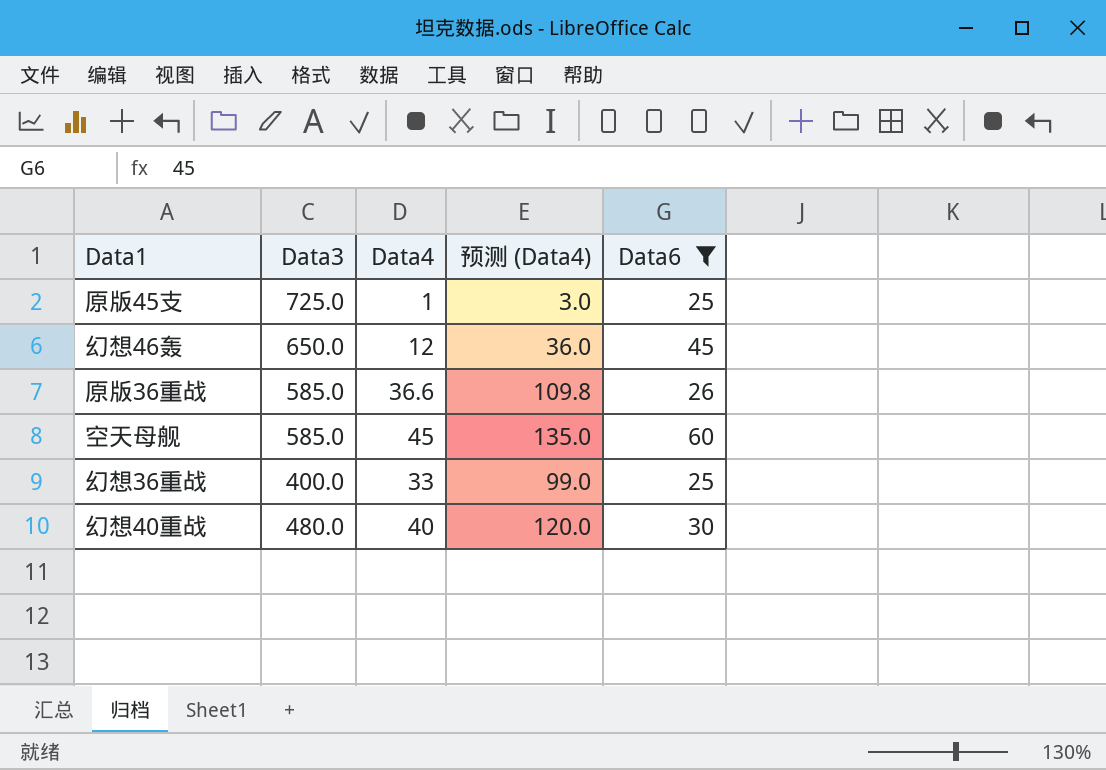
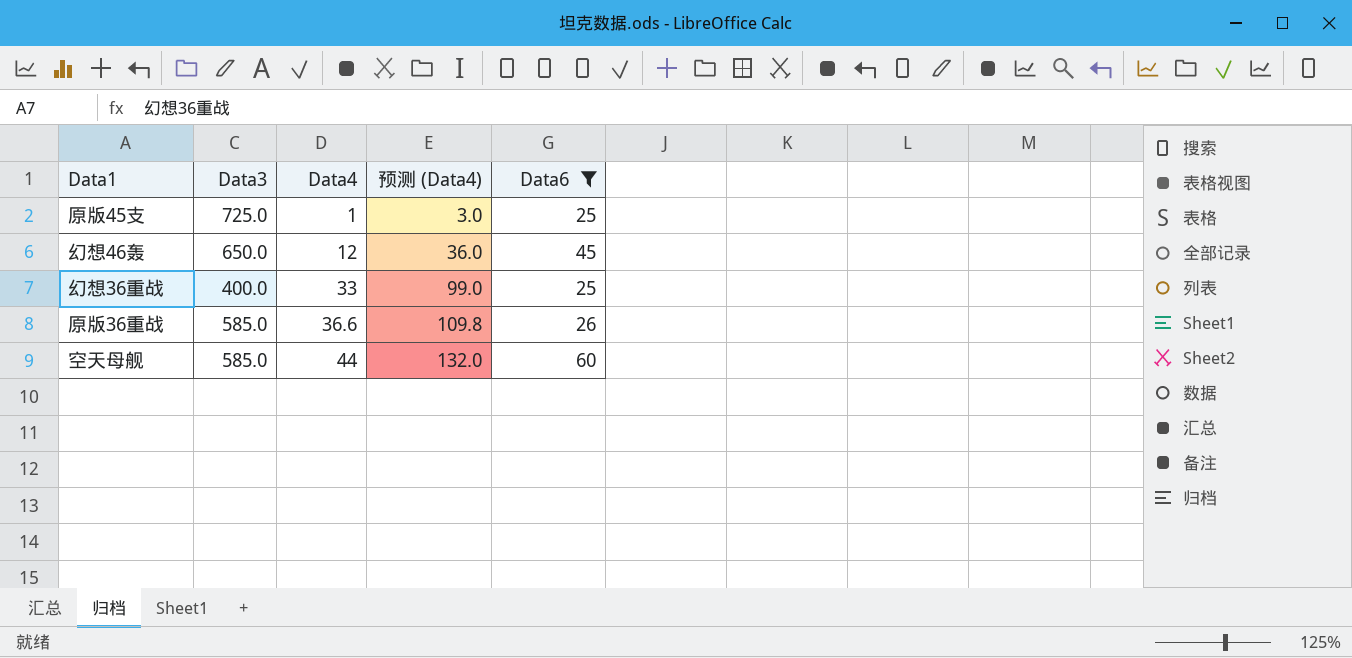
row order: none -> Data4 ascending
row 幻想40重战: 480.0 | 40 | 120.0 | 30 -> none
空天母舰 | Data4: 45 -> 44
空天母舰 | 预测 (Data4): 135.0 -> 132.0

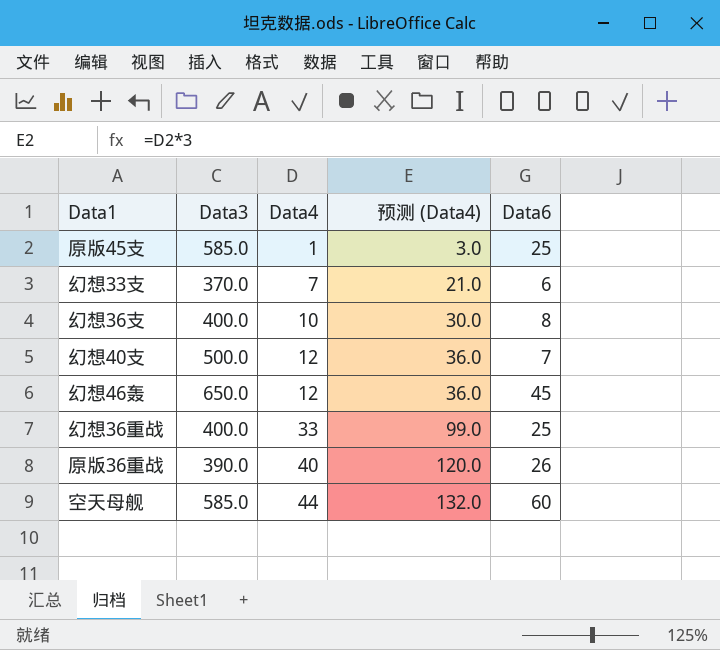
filter: Data6 >= 25 -> none
原版45支 | Data3: 725.0 -> 585.0
原版36重战 | Data3: 585.0 -> 390.0
原版36重战 | Data4: 36.6 -> 40
原版36重战 | 预测 (Data4): 109.8 -> 120.0

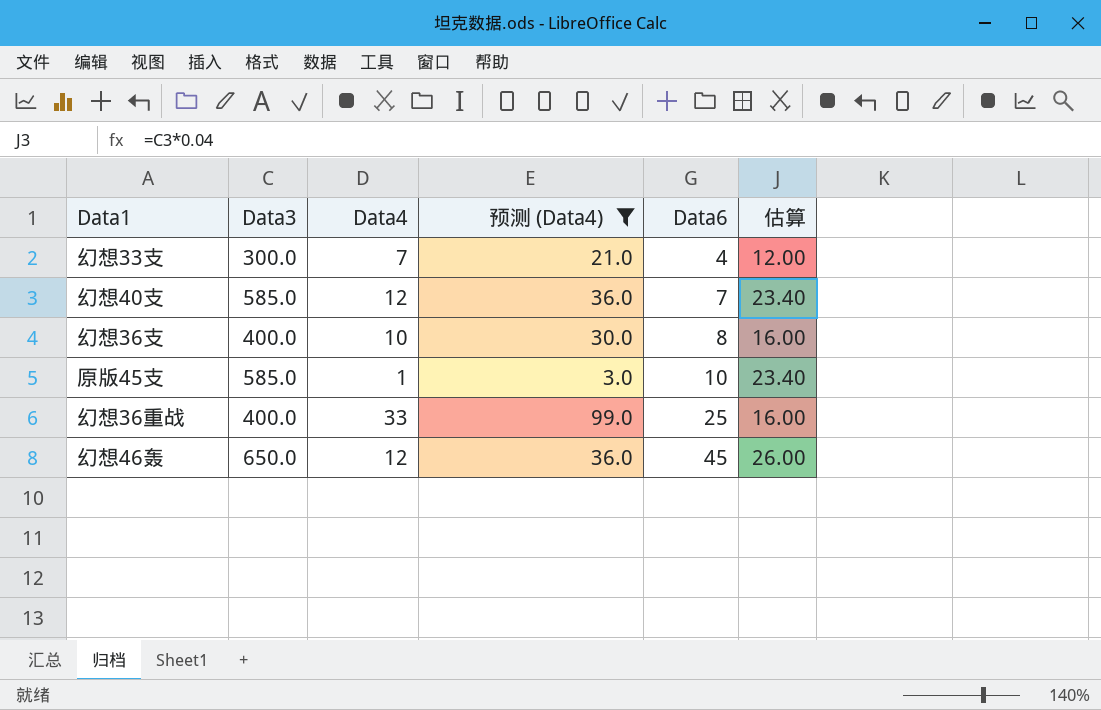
filter: none -> 预测 (Data4) <= 99.0
row order: Data4 ascending -> Data6 ascending
column 估算 | formula: none -> [Data3] * 0.04
幻想33支 | Data3: 370.0 -> 300.0
幻想33支 | Data6: 6 -> 4
幻想40支 | Data3: 500.0 -> 585.0
原版45支 | Data6: 25 -> 10

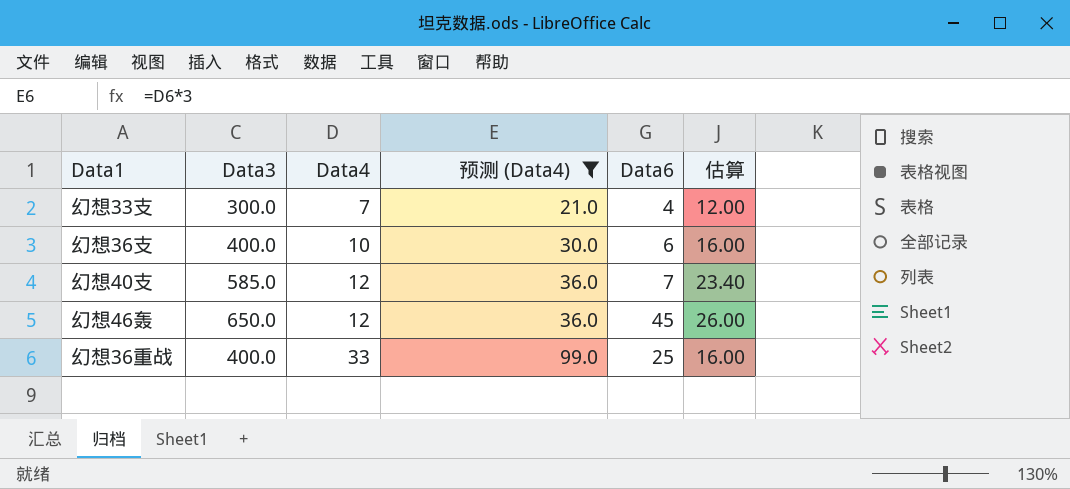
row order: Data6 ascending -> Data4 ascending
row 原版45支: 585.0 | 1 | 3.0 | 10 | 23.40 -> none
幻想36支 | Data6: 8 -> 6

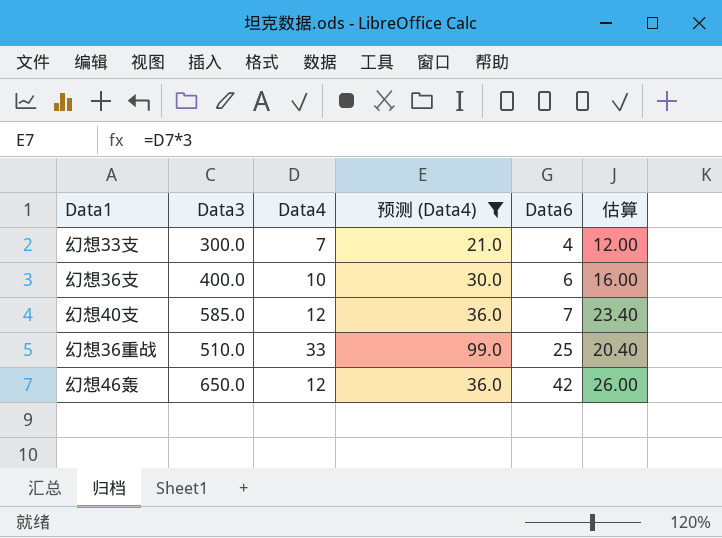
row order: Data4 ascending -> Data6 ascending
幻想36重战 | Data3: 400.0 -> 510.0
幻想36重战 | 估算: 16.00 -> 20.40
幻想46轰 | Data6: 45 -> 42

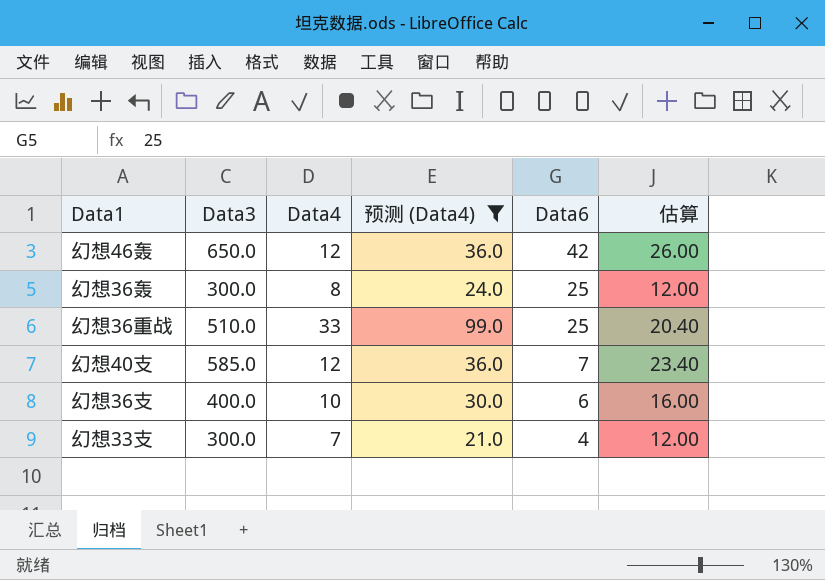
row order: Data6 ascending -> Data6 descending
row 幻想36轰: none -> 300.0 | 8 | 24.0 | 25 | 12.00

